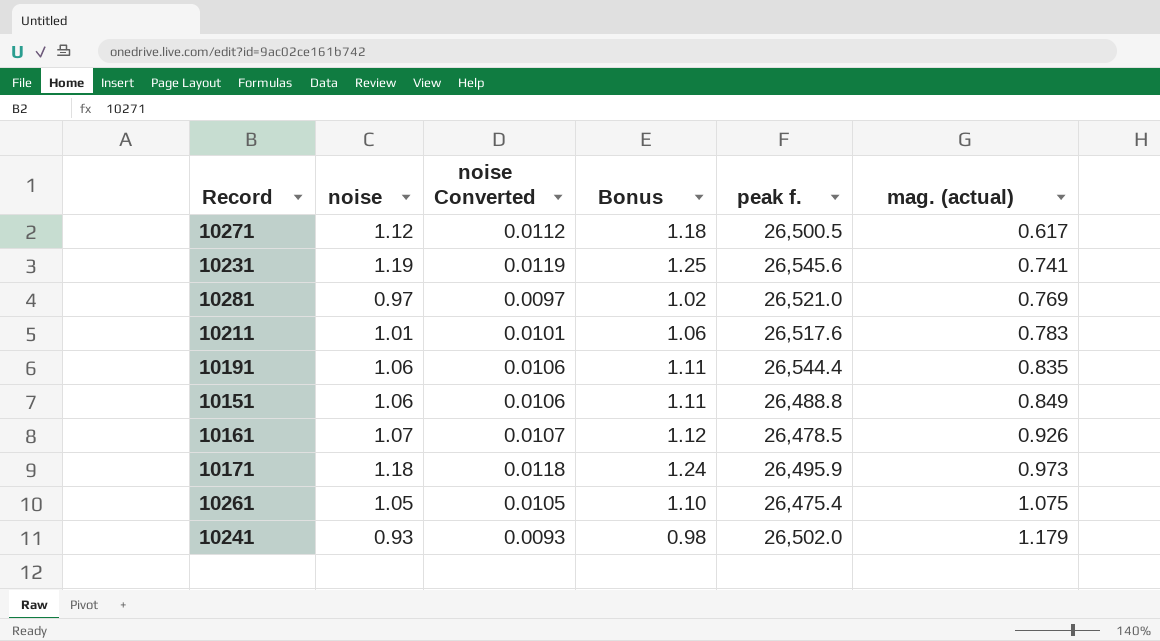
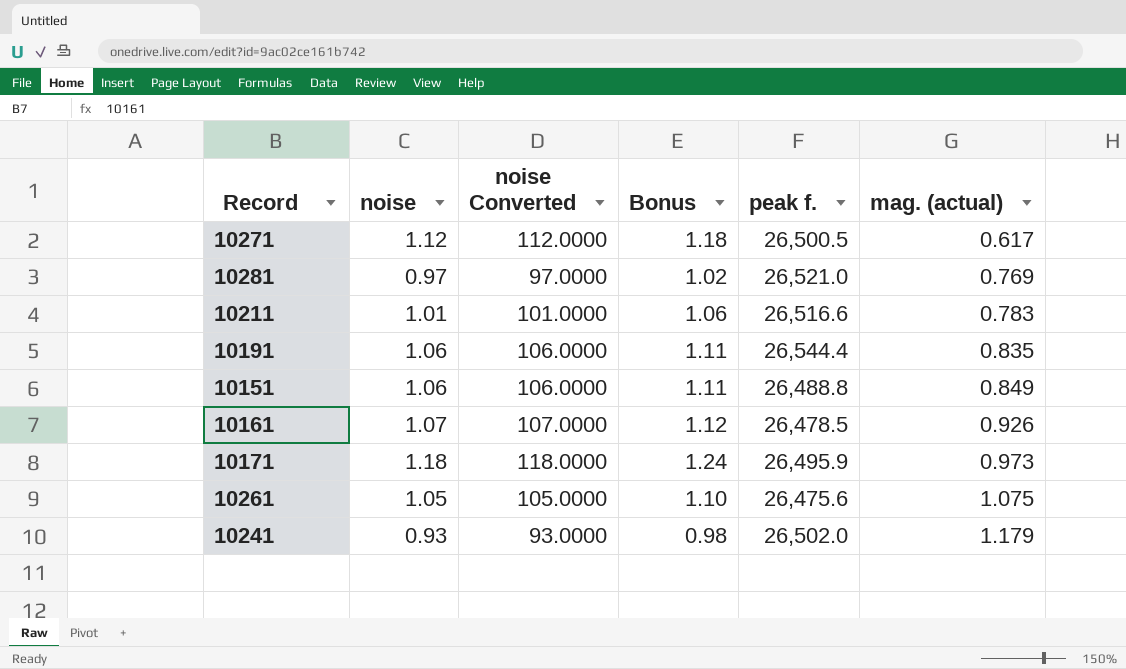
column noise Converted | formula: [noise] * 0.01 -> [noise] * 100
row 10231: 1.19 | 0.0119 | 1.25 | 26,545.6 | 0.741 -> none
10211 | peak f.: 26,517.6 -> 26,516.6
10261 | peak f.: 26,475.4 -> 26,475.6

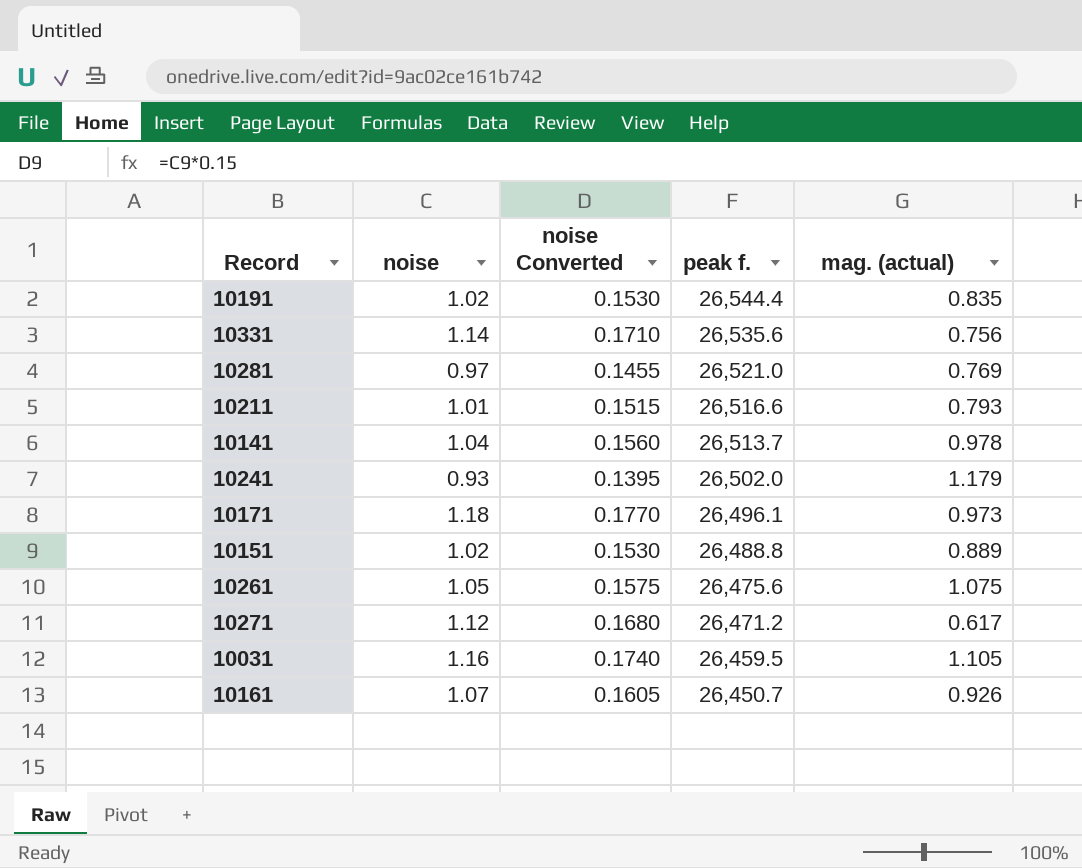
row order: mag. (actual) ascending -> peak f. descending
column Bonus | formula: [noise] * 1.05 -> none
column noise Converted | formula: [noise] * 100 -> [noise] * 0.15
10191 | noise: 1.06 -> 1.02
row 10331: none -> 1.14 | 0.1710 | 26,535.6 | 0.756
10211 | mag. (actual): 0.783 -> 0.793
row 10141: none -> 1.04 | 0.1560 | 26,513.7 | 0.978
10171 | peak f.: 26,495.9 -> 26,496.1
10151 | noise: 1.06 -> 1.02
10151 | mag. (actual): 0.849 -> 0.889
10271 | peak f.: 26,500.5 -> 26,471.2
row 10031: none -> 1.16 | 0.1740 | 26,459.5 | 1.105
10161 | peak f.: 26,478.5 -> 26,450.7

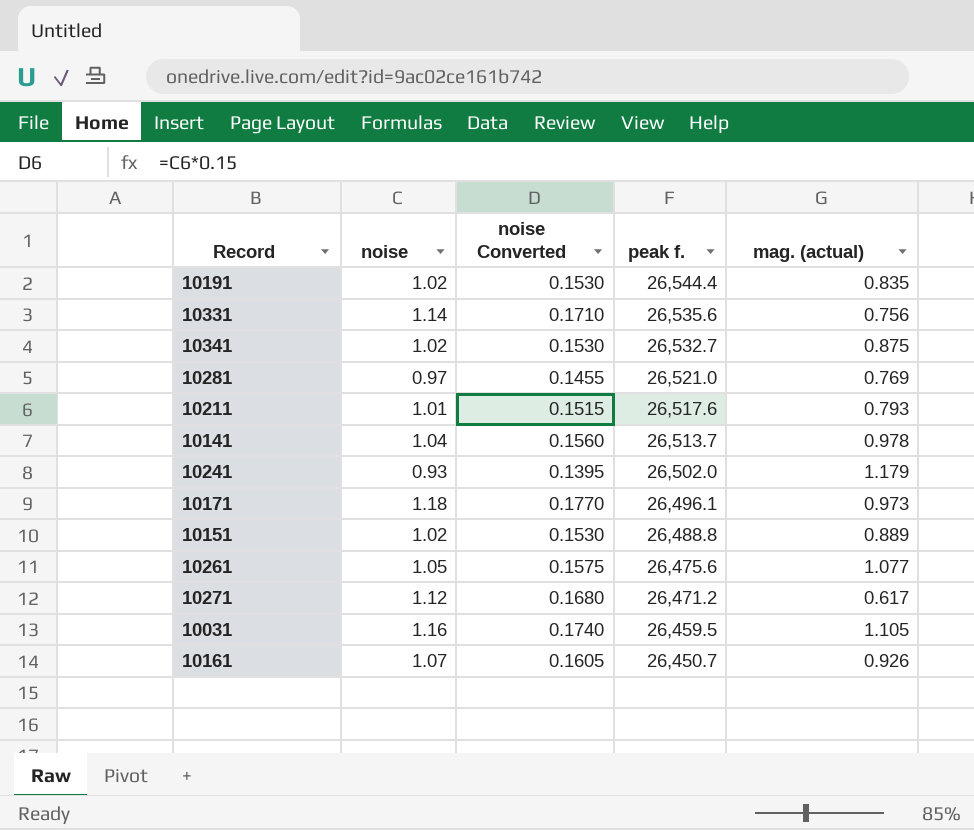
row 10341: none -> 1.02 | 0.1530 | 26,532.7 | 0.875
10211 | peak f.: 26,516.6 -> 26,517.6
10261 | mag. (actual): 1.075 -> 1.077

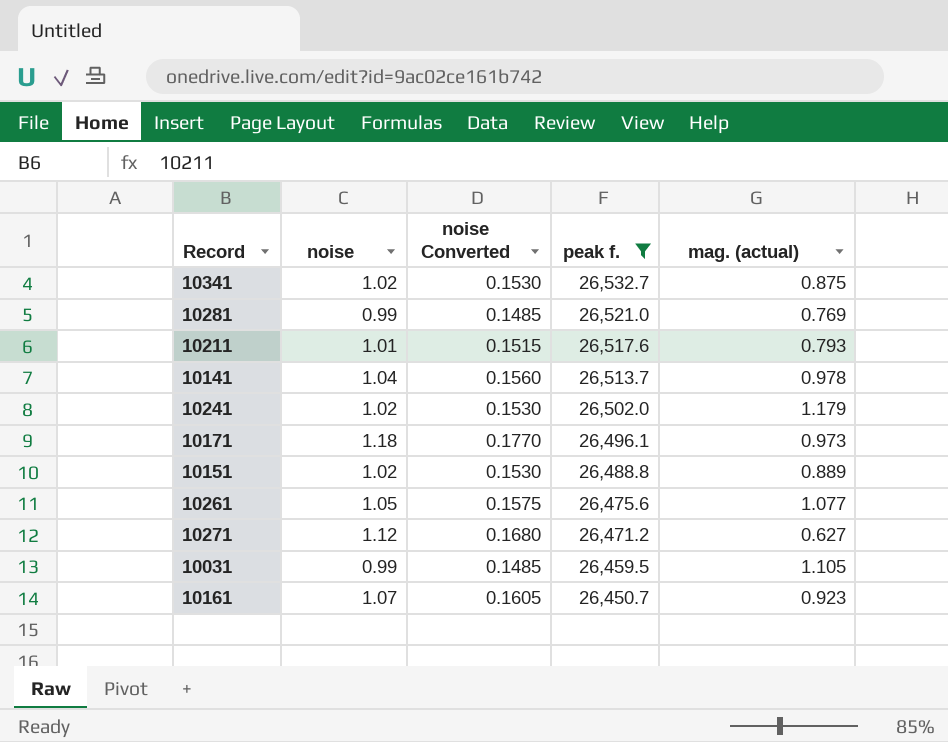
filter: none -> peak f. <= 26,532.7
10281 | noise: 0.97 -> 0.99
10281 | noise Converted: 0.1455 -> 0.1485
10241 | noise: 0.93 -> 1.02
10241 | noise Converted: 0.1395 -> 0.1530
10271 | mag. (actual): 0.617 -> 0.627
10031 | noise: 1.16 -> 0.99
10031 | noise Converted: 0.1740 -> 0.1485
10161 | mag. (actual): 0.926 -> 0.923

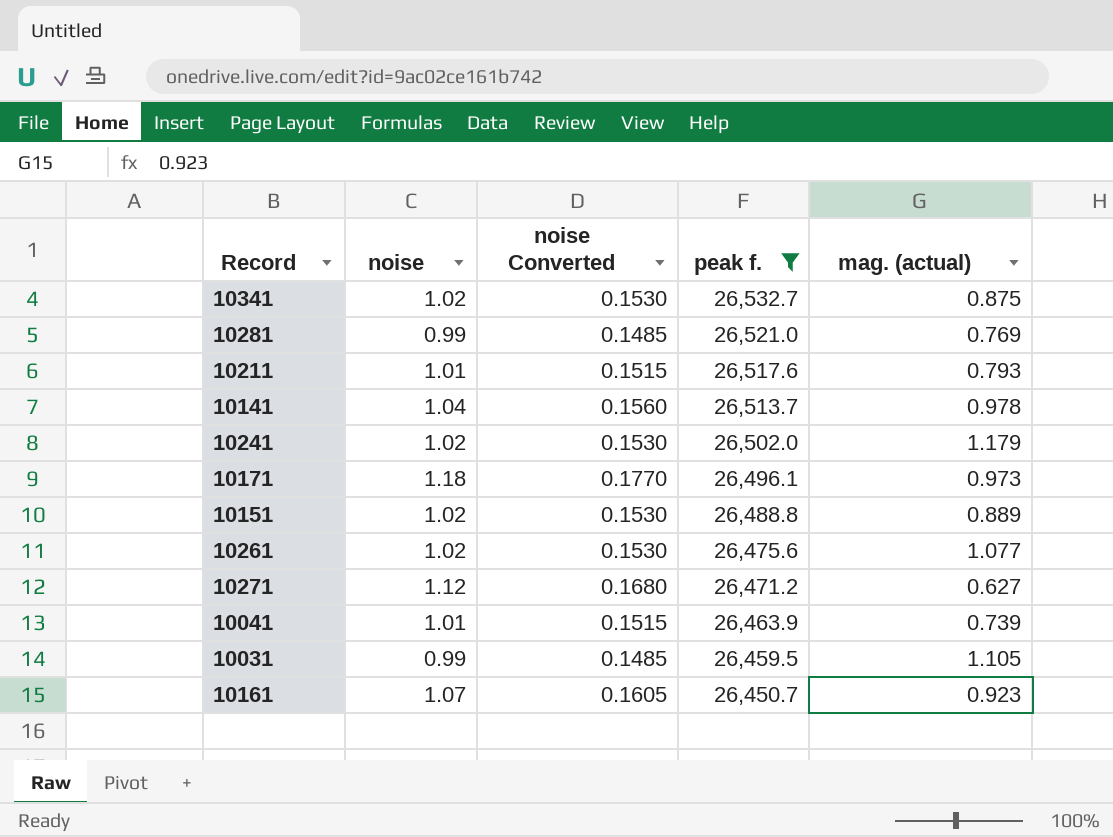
10261 | noise: 1.05 -> 1.02
10261 | noise Converted: 0.1575 -> 0.1530
row 10041: none -> 1.01 | 0.1515 | 26,463.9 | 0.739

